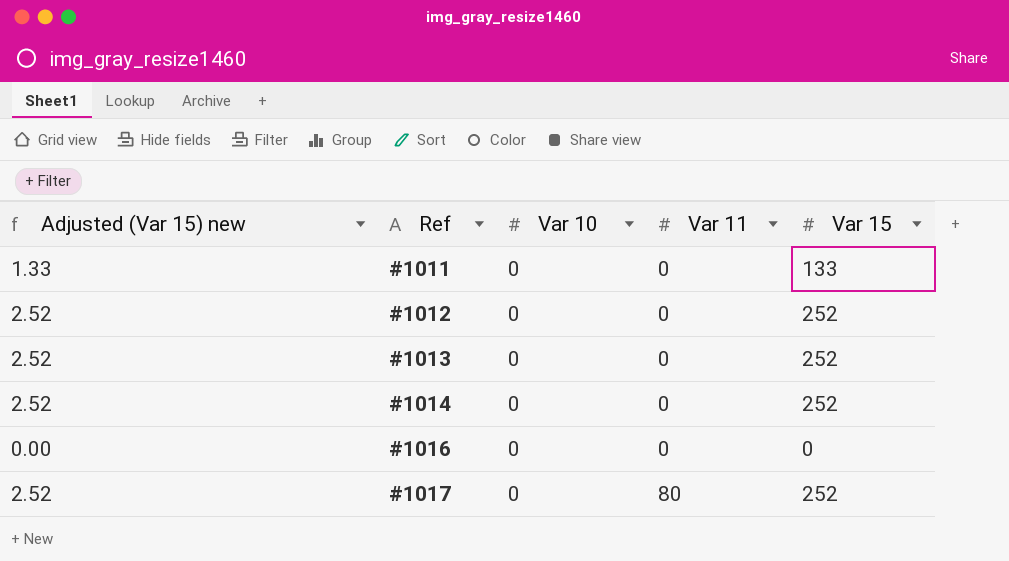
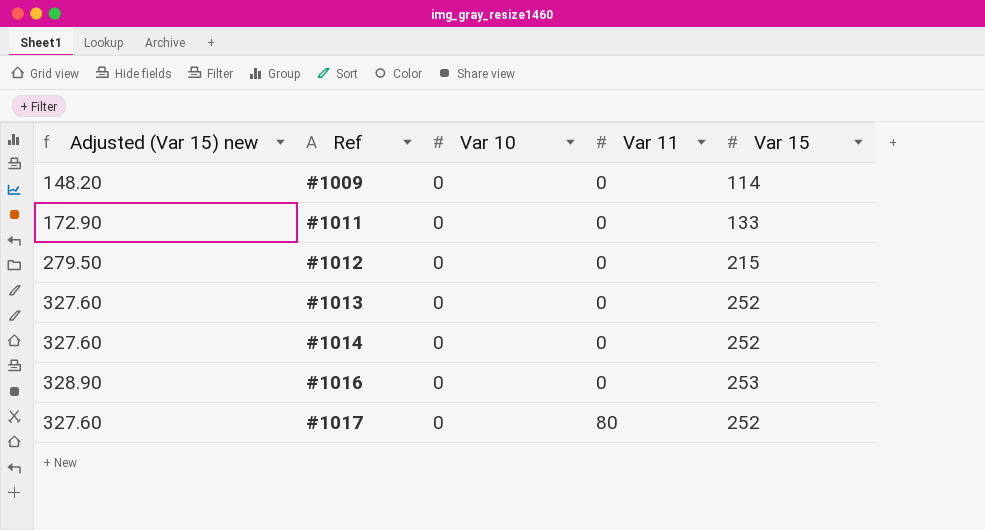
column Adjusted (Var 15) new | formula: [Var 15] * 0.01 -> [Var 15] * 1.3
row #1009: none -> 148.20 | 0 | 0 | 114
#1012 | Var 15: 252 -> 215
#1016 | Var 15: 0 -> 253

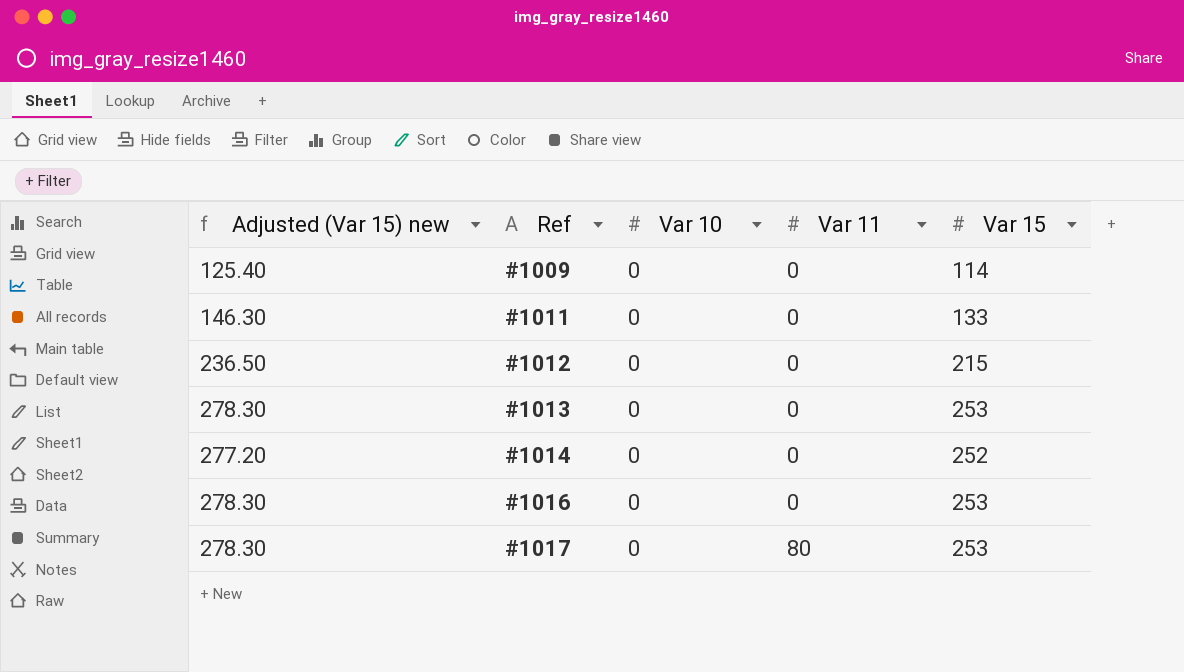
column Adjusted (Var 15) new | formula: [Var 15] * 1.3 -> [Var 15] * 1.1
#1013 | Var 15: 252 -> 253
#1017 | Var 15: 252 -> 253

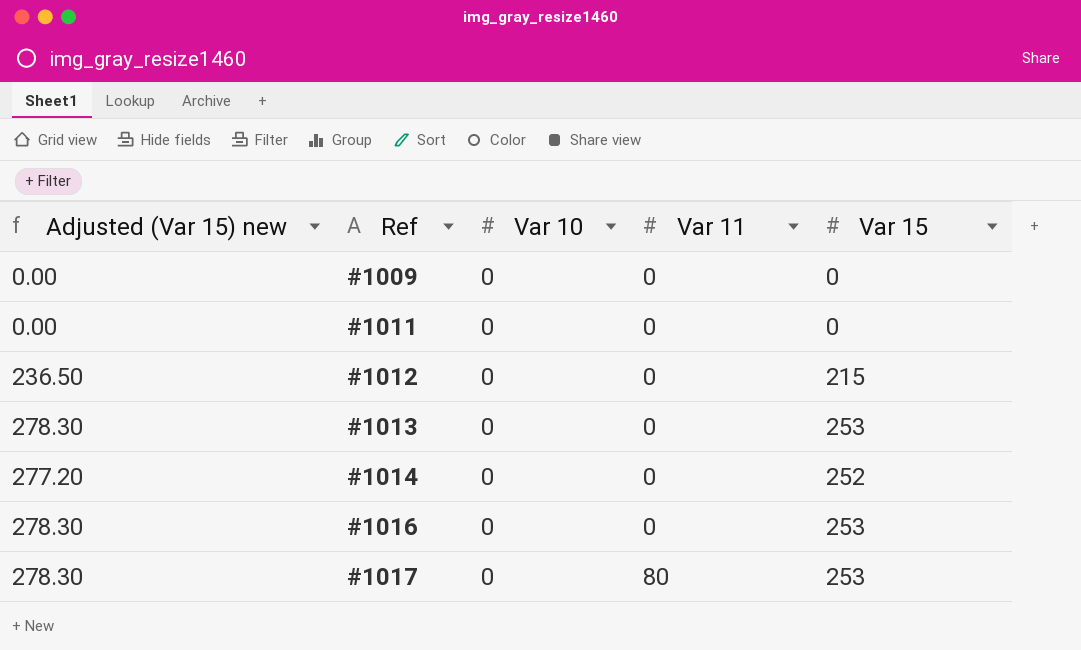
#1009 | Adjusted (Var 15) new: 125.40 -> 0.00
#1009 | Var 15: 114 -> 0
#1011 | Adjusted (Var 15) new: 146.30 -> 0.00
#1011 | Var 15: 133 -> 0

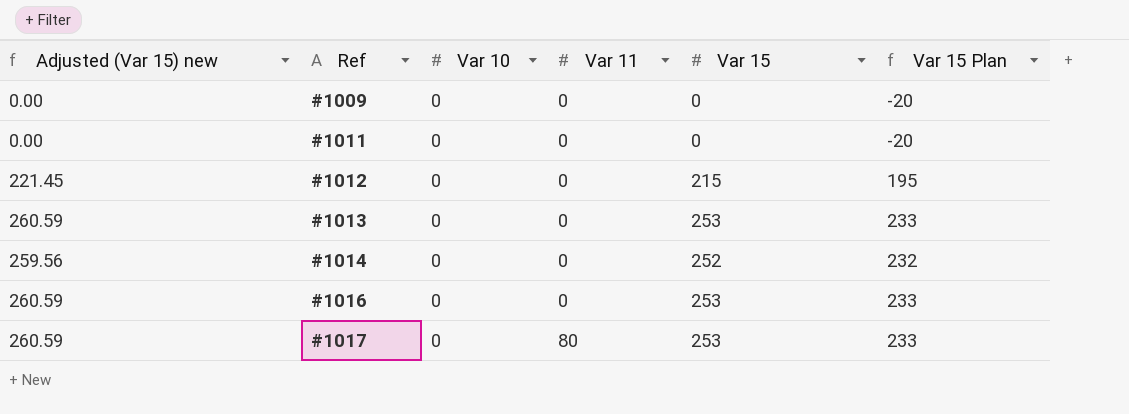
column Adjusted (Var 15) new | formula: [Var 15] * 1.1 -> [Var 15] * 1.03
column Var 15 Plan | formula: none -> [Var 15] - 20

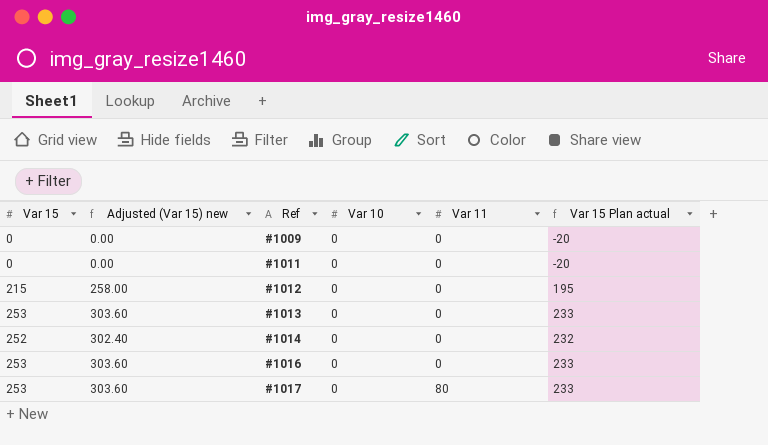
column Var 15 | position: 5 -> 1
column Adjusted (Var 15) new | formula: [Var 15] * 1.03 -> [Var 15] * 1.2
column name: Var 15 Plan -> Var 15 Plan actual

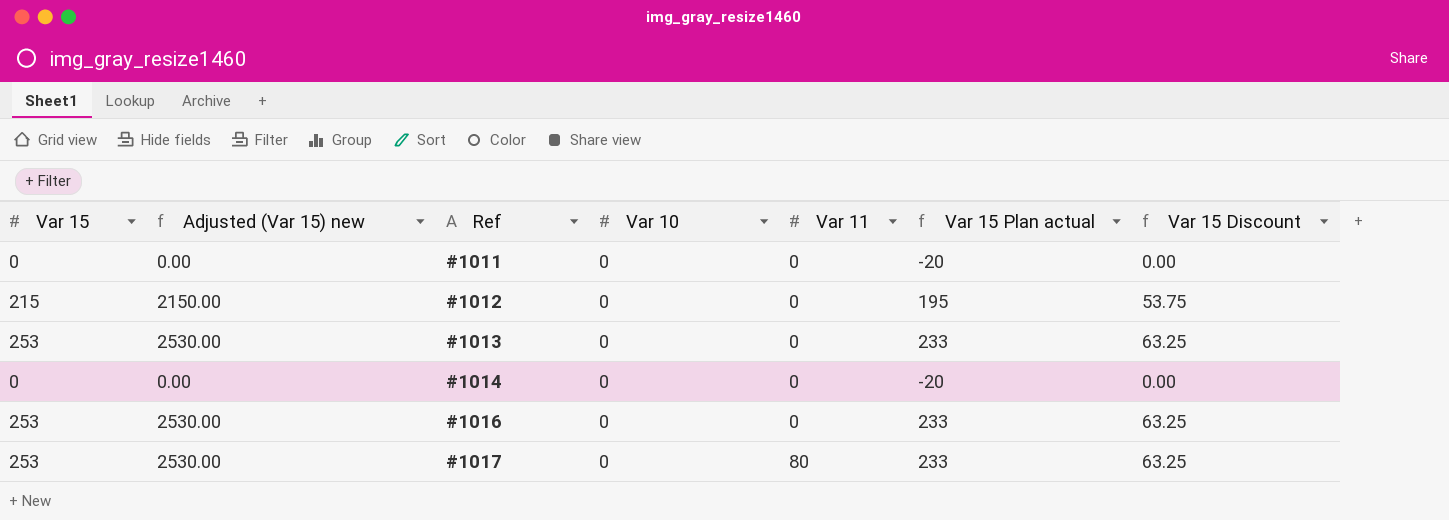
column Adjusted (Var 15) new | formula: [Var 15] * 1.2 -> [Var 15] * 10
column Var 15 Discount | formula: none -> [Var 15] * 0.25
row #1009: 0 | 0.00 | 0 | 0 | -20 -> none
#1014 | Var 15: 252 -> 0
#1014 | Var 15 Plan actual: 232 -> -20

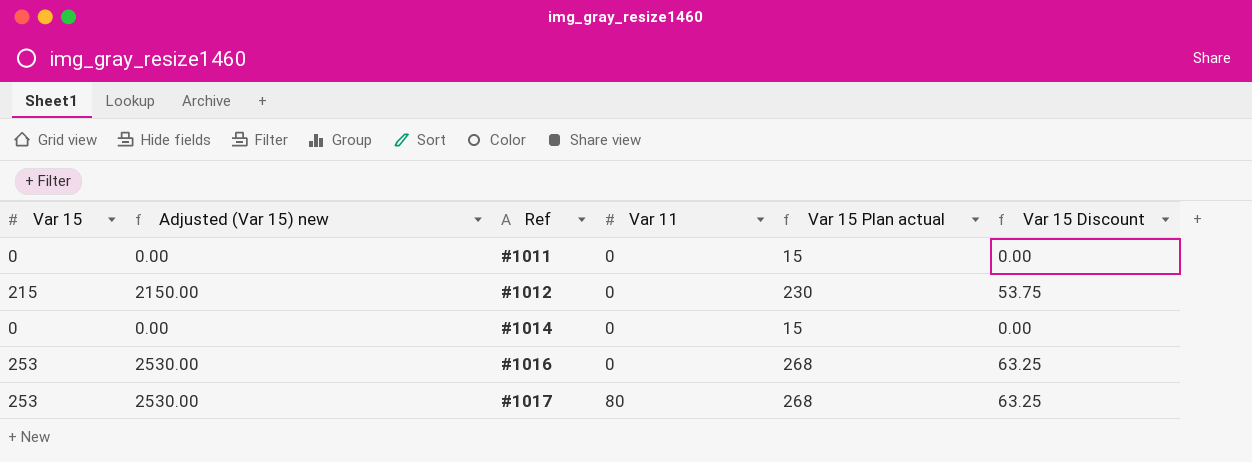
column Var 10 | position: 4 -> none
column Var 15 Plan actual | formula: [Var 15] - 20 -> [Var 15] + 15
row #1013: 253 | 2530.00 | 0 | 0 | 233 | 63.25 -> none

